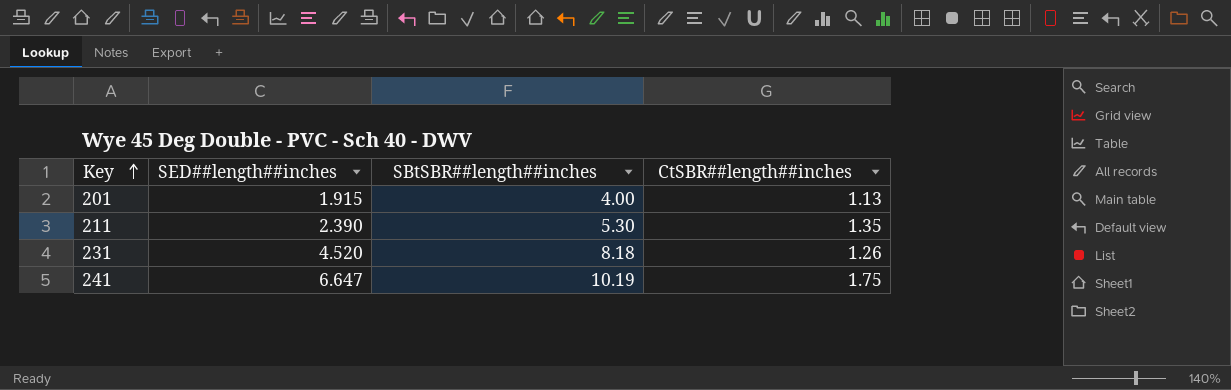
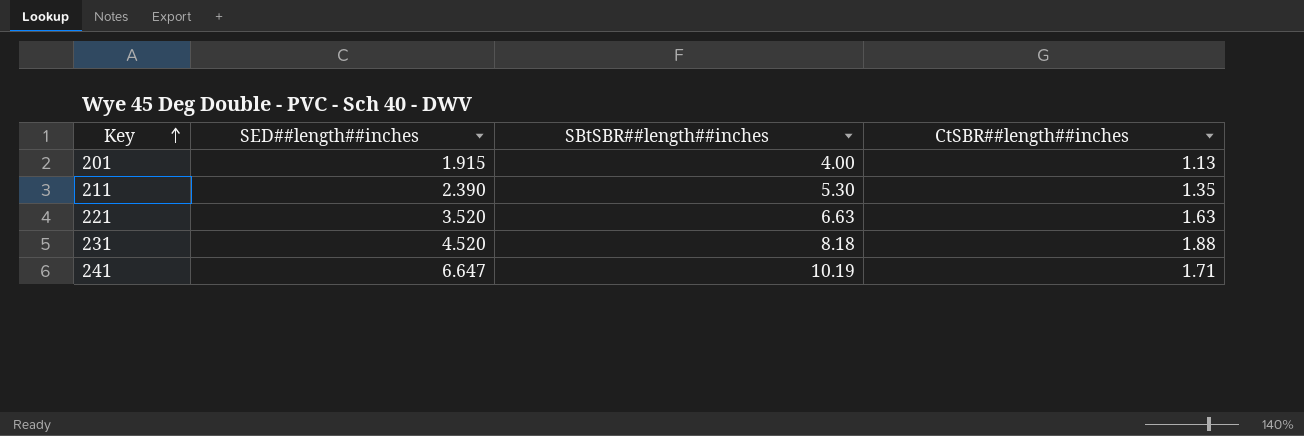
row 221: none -> 3.520 | 6.63 | 1.63
231 | CtSBR##length##inches: 1.26 -> 1.88
241 | CtSBR##length##inches: 1.75 -> 1.71

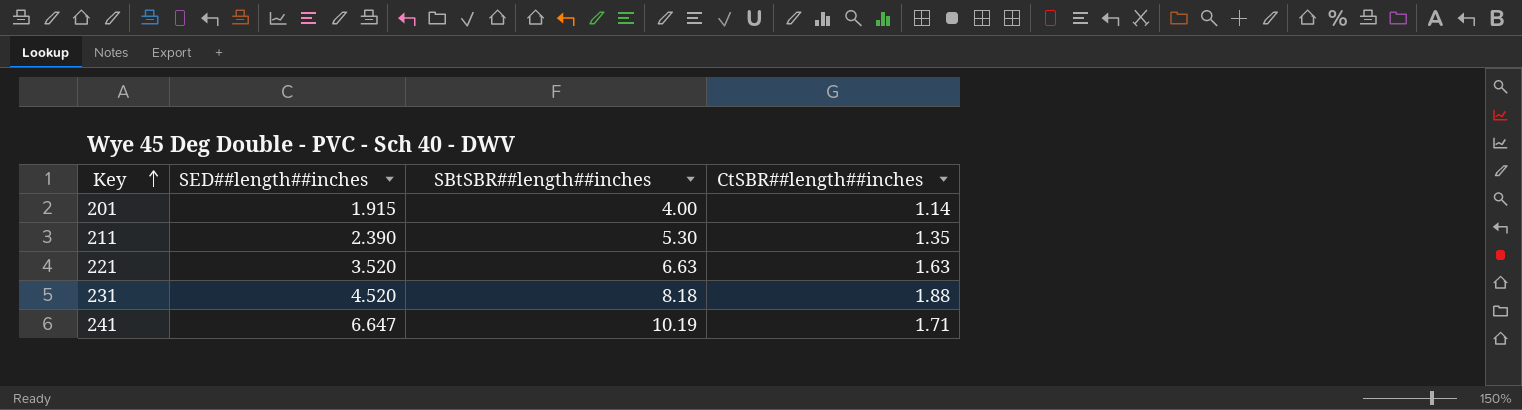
201 | CtSBR##length##inches: 1.13 -> 1.14

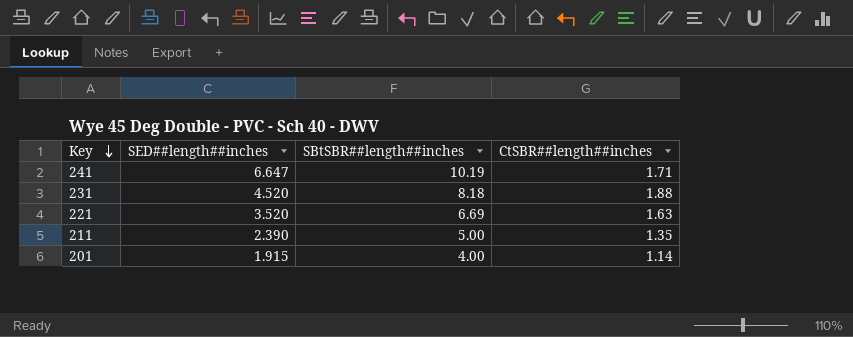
row order: Key ascending -> Key descending
221 | SBtSBR##length##inches: 6.63 -> 6.69
211 | SBtSBR##length##inches: 5.30 -> 5.00

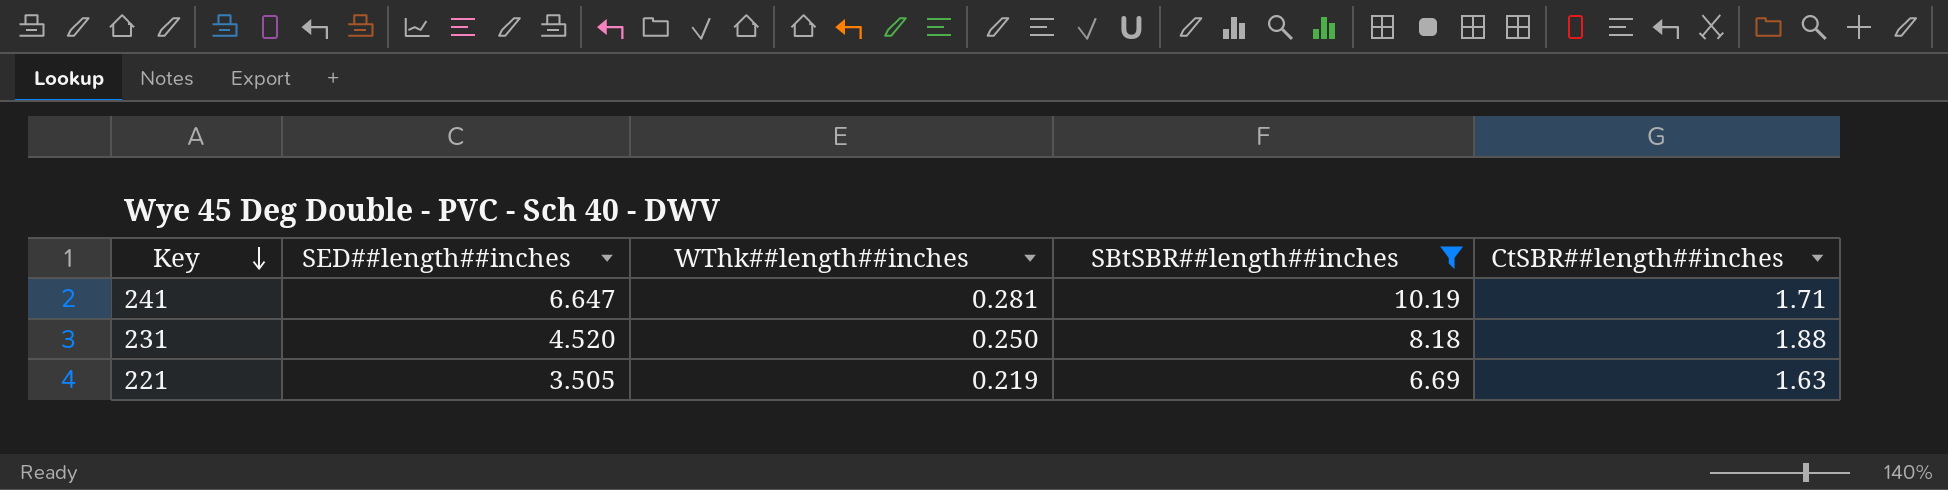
filter: none -> SBtSBR##length##inches >= 6.69
column WThk##length##inches | position: none -> 3
221 | SED##length##inches: 3.520 -> 3.505

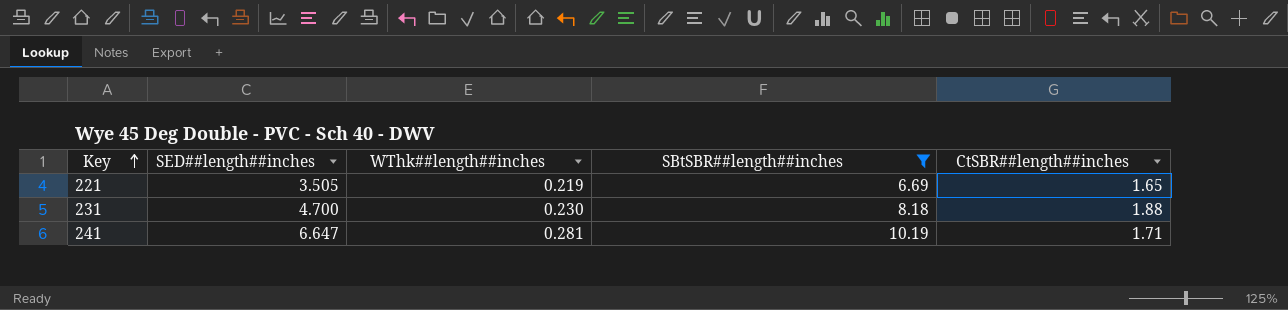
row order: Key descending -> Key ascending
221 | CtSBR##length##inches: 1.63 -> 1.65
231 | SED##length##inches: 4.520 -> 4.700
231 | WThk##length##inches: 0.250 -> 0.230

